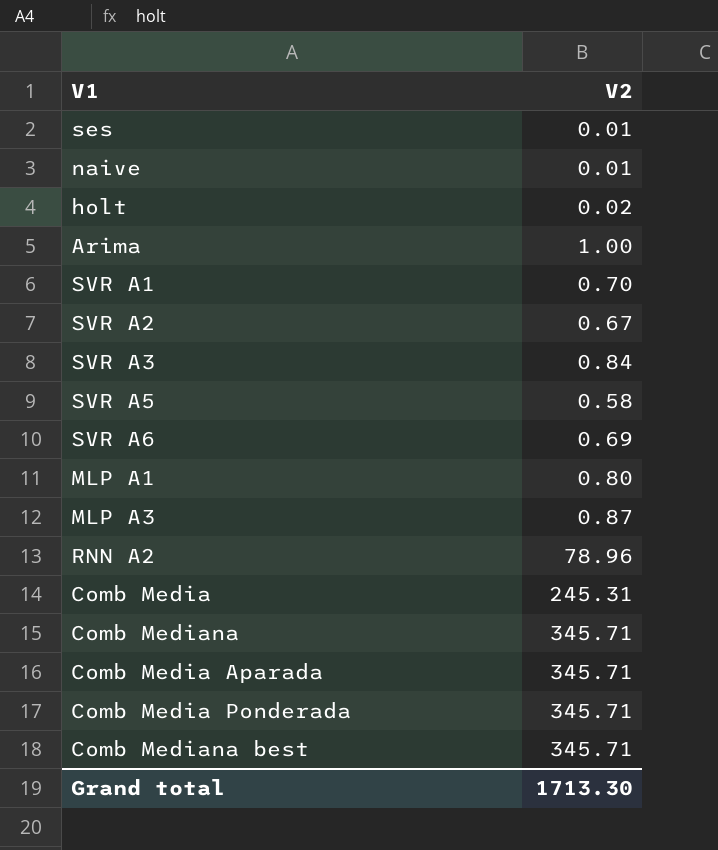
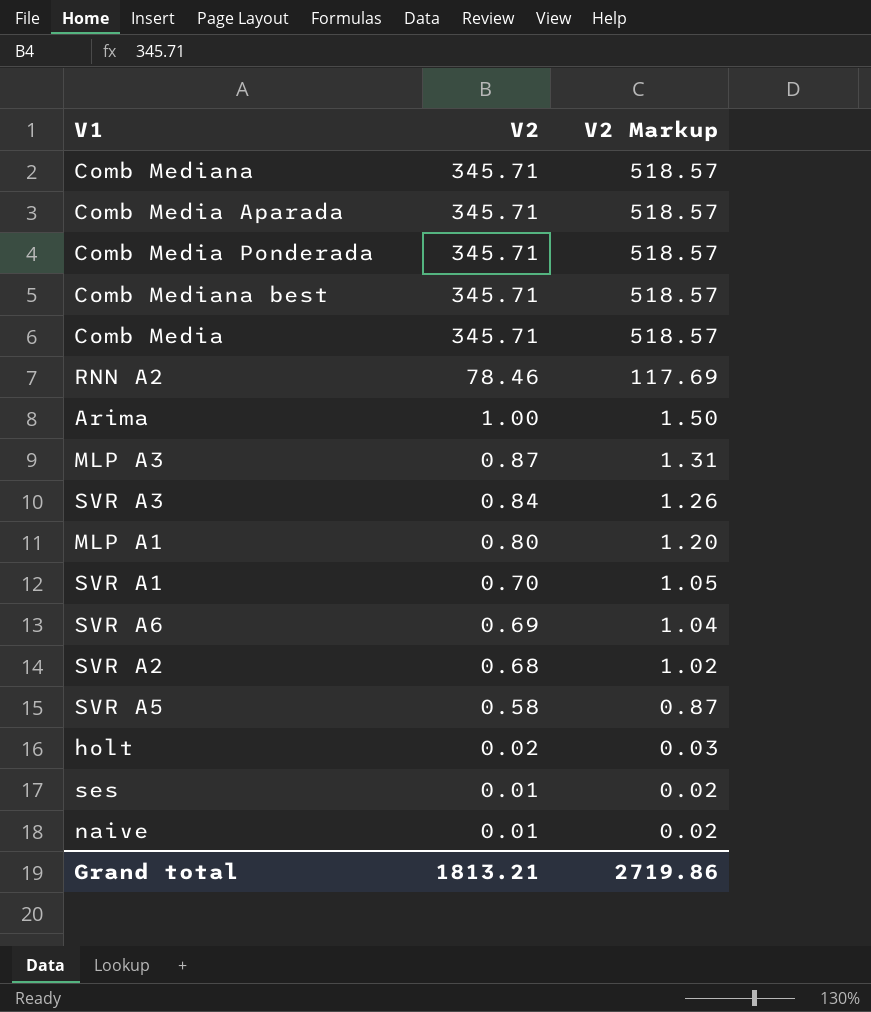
row order: none -> V2 descending
column V2 Markup | formula: none -> [V2] * 1.5
Comb Media | V2: 245.31 -> 345.71
RNN A2 | V2: 78.96 -> 78.46
SVR A2 | V2: 0.67 -> 0.68
Grand total | V2: 1713.30 -> 1813.21

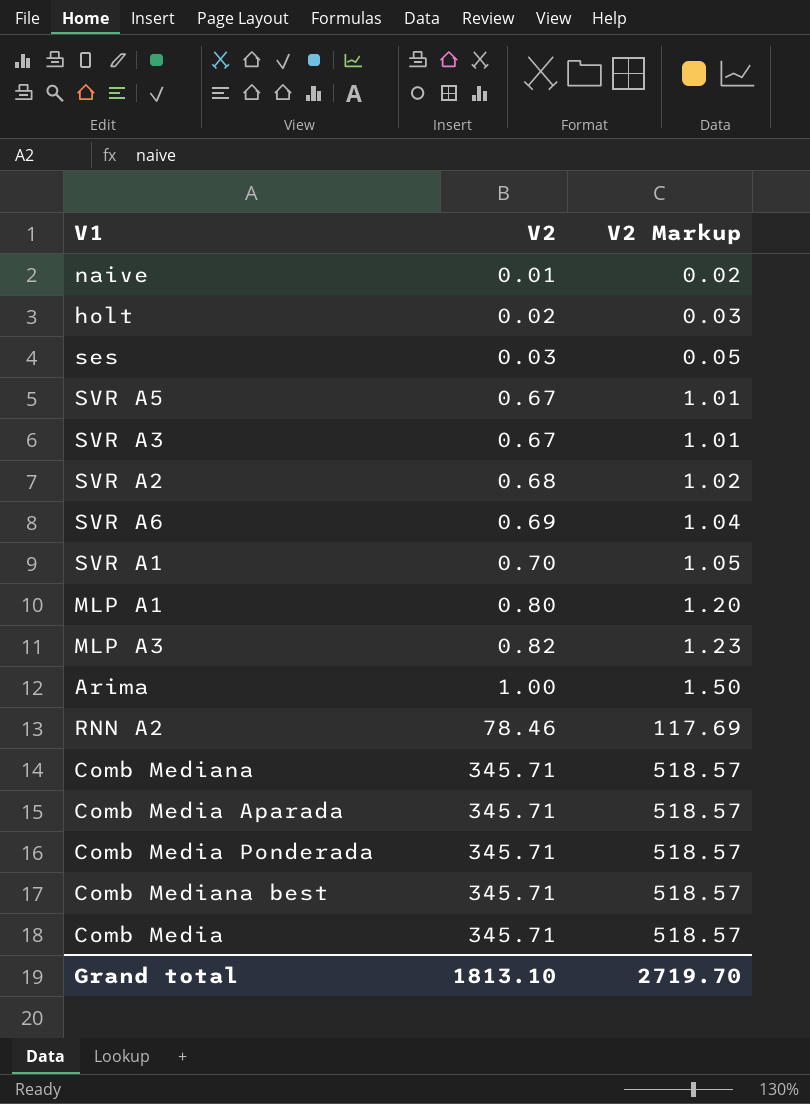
row order: V2 descending -> V2 ascending
ses | V2: 0.01 -> 0.03
ses | V2 Markup: 0.02 -> 0.05
SVR A5 | V2: 0.58 -> 0.67
SVR A5 | V2 Markup: 0.87 -> 1.01
SVR A3 | V2: 0.84 -> 0.67
SVR A3 | V2 Markup: 1.26 -> 1.01
MLP A3 | V2: 0.87 -> 0.82
MLP A3 | V2 Markup: 1.31 -> 1.23
Grand total | V2: 1813.21 -> 1813.10
Grand total | V2 Markup: 2719.86 -> 2719.70

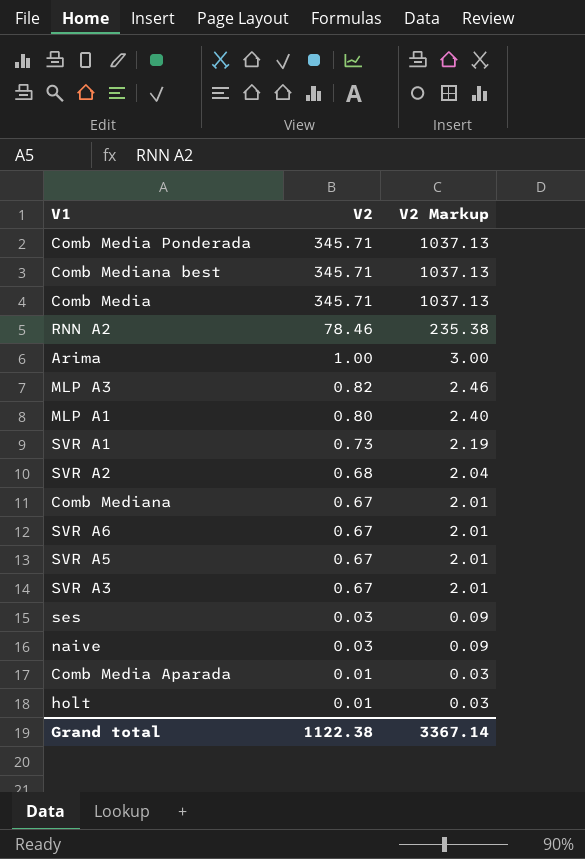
row order: V2 ascending -> V2 descending
column V2 Markup | formula: [V2] * 1.5 -> [V2] * 3
SVR A1 | V2: 0.70 -> 0.73
Comb Mediana | V2: 345.71 -> 0.67
SVR A6 | V2: 0.69 -> 0.67
naive | V2: 0.01 -> 0.03
Comb Media Aparada | V2: 345.71 -> 0.01
holt | V2: 0.02 -> 0.01
Grand total | V2: 1813.10 -> 1122.38
Grand total | V2 Markup: 2719.70 -> 3367.14

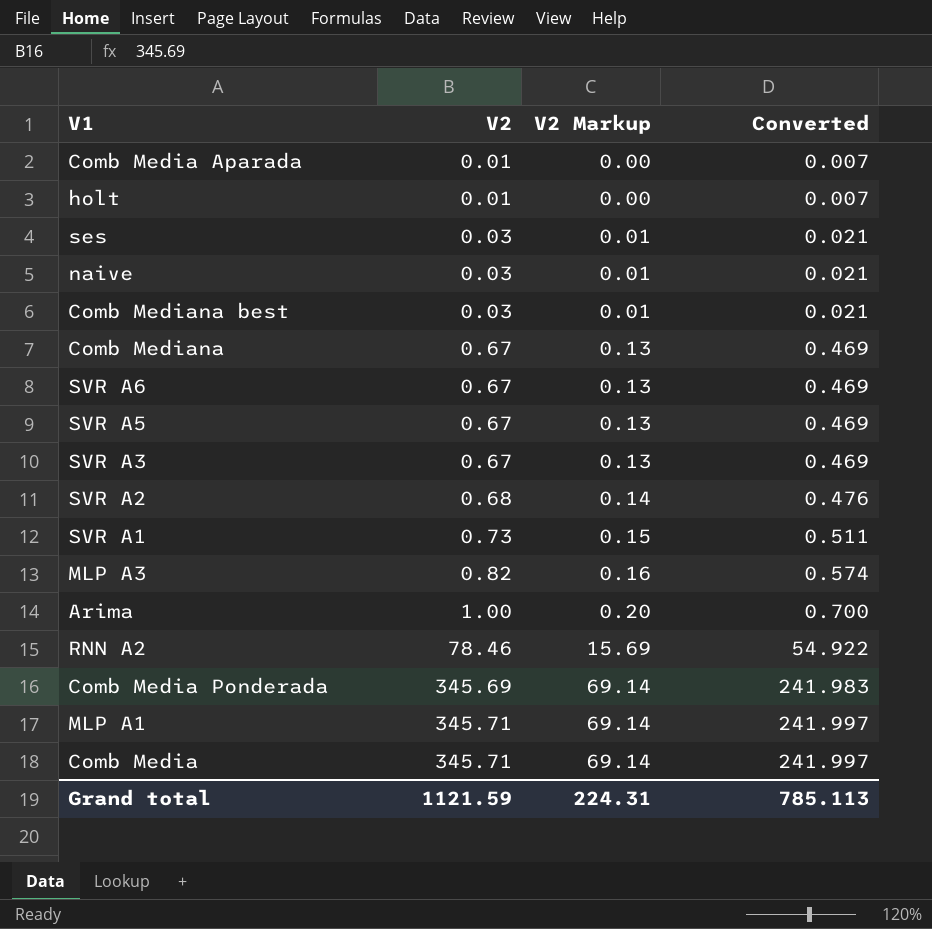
row order: V2 descending -> V2 ascending
column V2 Markup | formula: [V2] * 3 -> [V2] * 0.2
column Converted | formula: none -> [V2] * 0.7
Comb Mediana best | V2: 345.71 -> 0.03
Comb Media Ponderada | V2: 345.71 -> 345.69
MLP A1 | V2: 0.80 -> 345.71
Grand total | V2: 1122.38 -> 1121.59
Grand total | V2 Markup: 3367.14 -> 224.31

